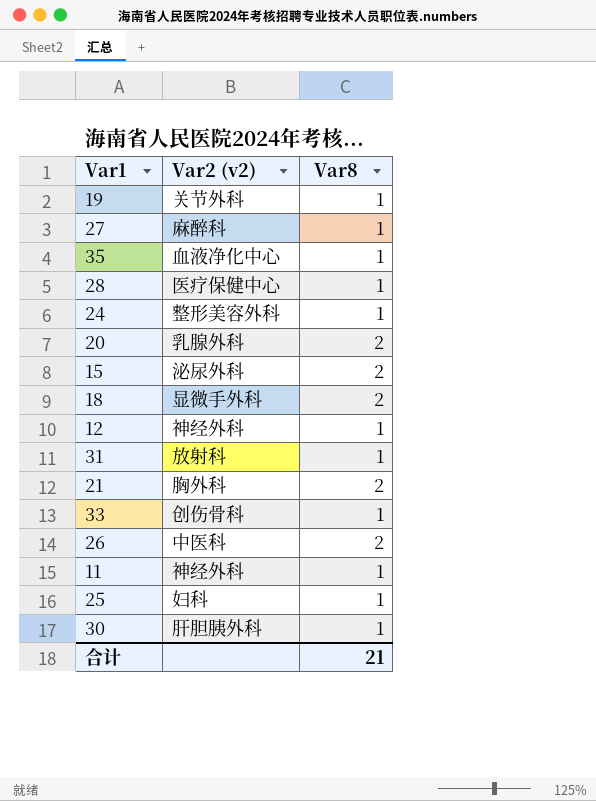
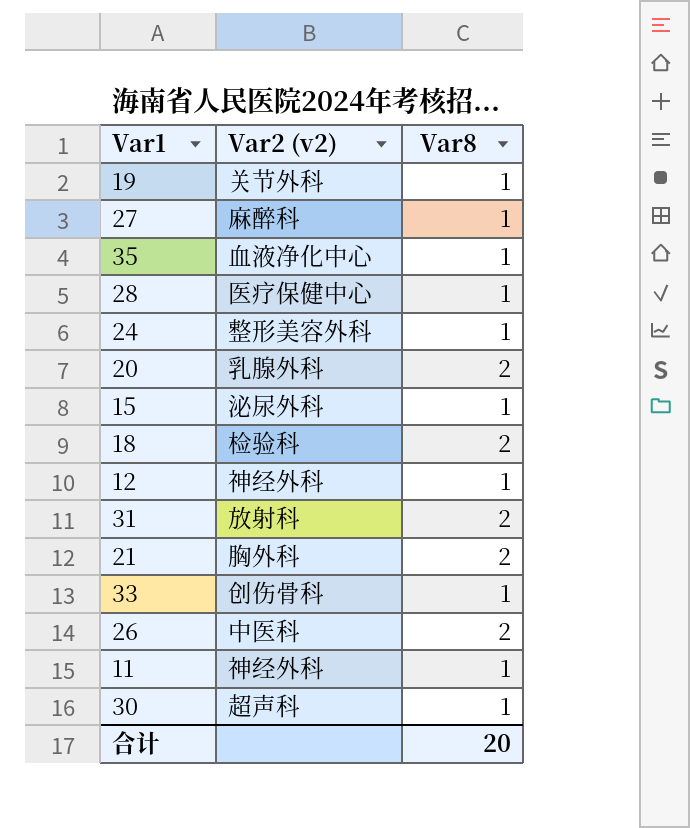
row 25: 妇科 | 1 -> none
15 | Var8: 2 -> 1
18 | Var2 (v2): 显微手外科 -> 检验科
31 | Var8: 1 -> 2
30 | Var2 (v2): 肝胆胰外科 -> 超声科
合计 | Var8: 21 -> 20

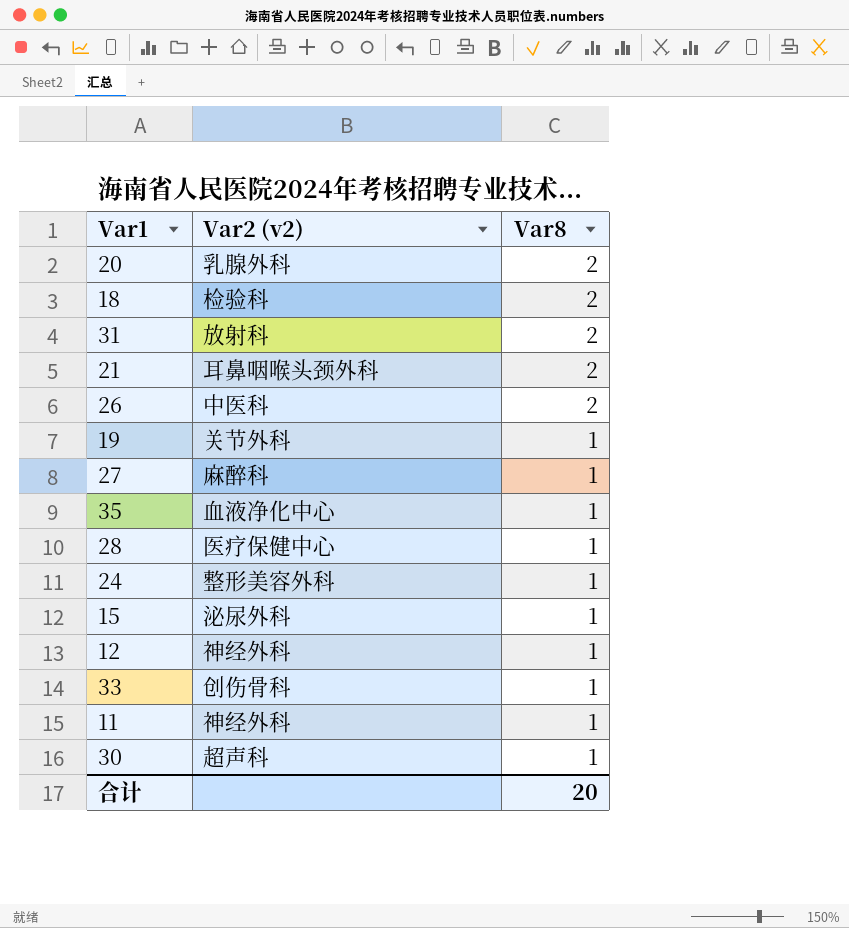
row order: none -> Var8 descending
21 | Var2 (v2): 胸外科 -> 耳鼻咽喉头颈外科

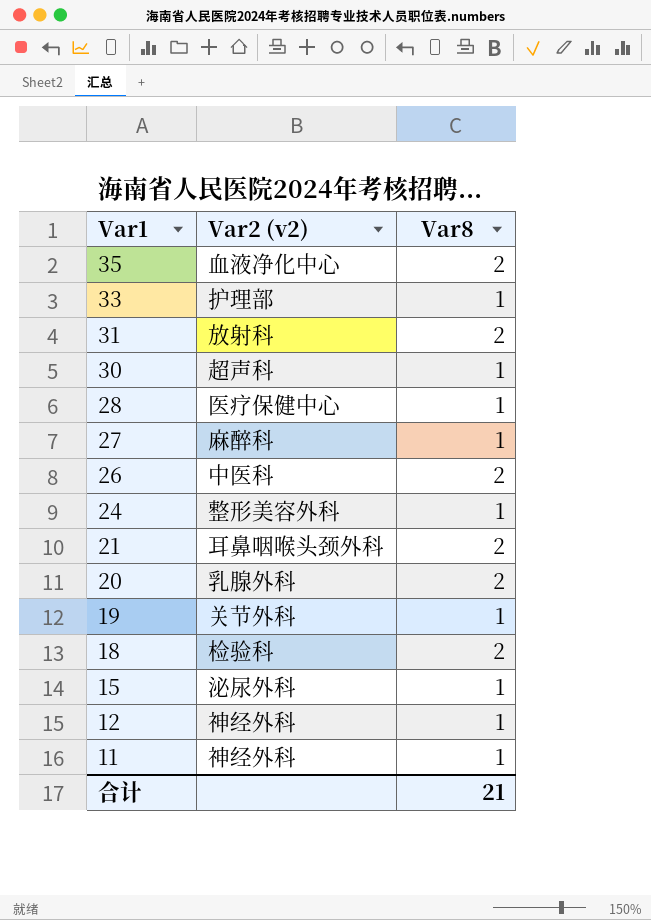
row order: Var8 descending -> Var1 descending
35 | Var8: 1 -> 2
33 | Var2 (v2): 创伤骨科 -> 护理部
合计 | Var8: 20 -> 21

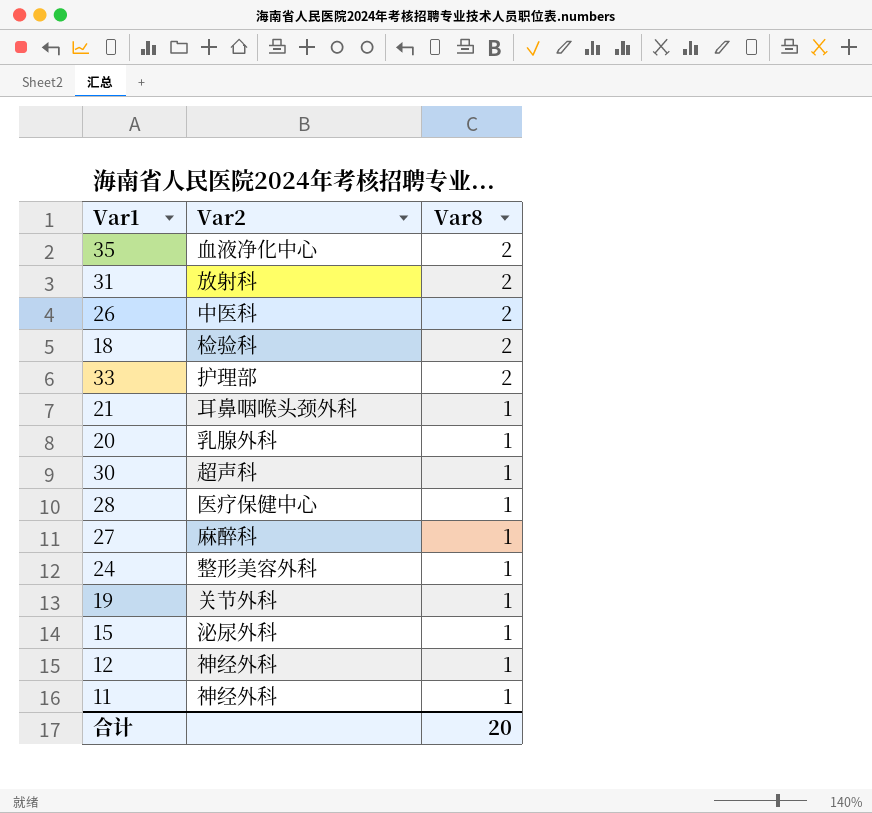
row order: Var1 descending -> Var8 descending
column name: Var2 (v2) -> Var2
33 | Var8: 1 -> 2
21 | Var8: 2 -> 1
20 | Var8: 2 -> 1
合计 | Var8: 21 -> 20

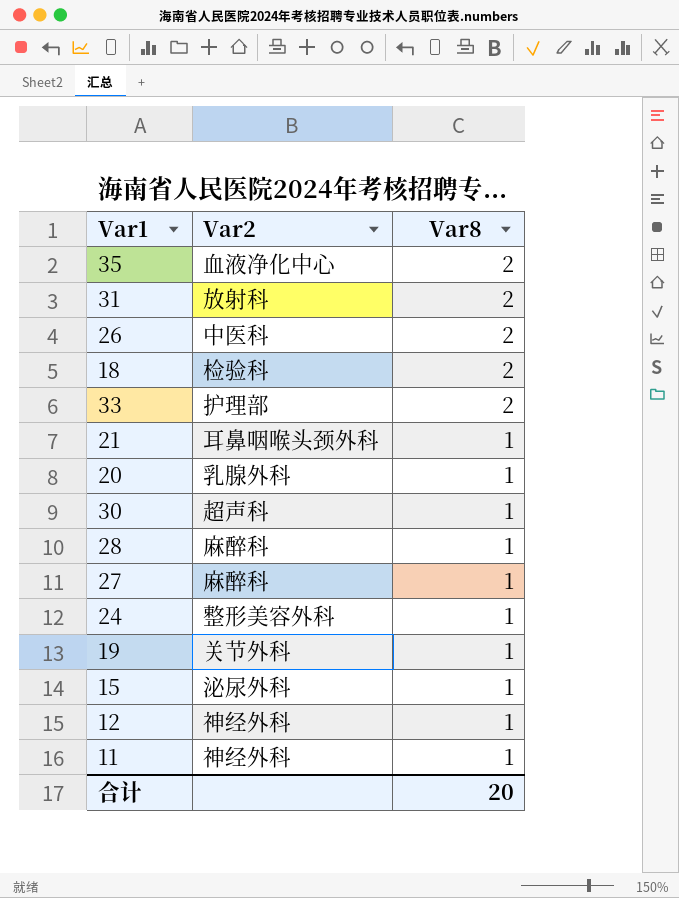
28 | Var2: 医疗保健中心 -> 麻醉科

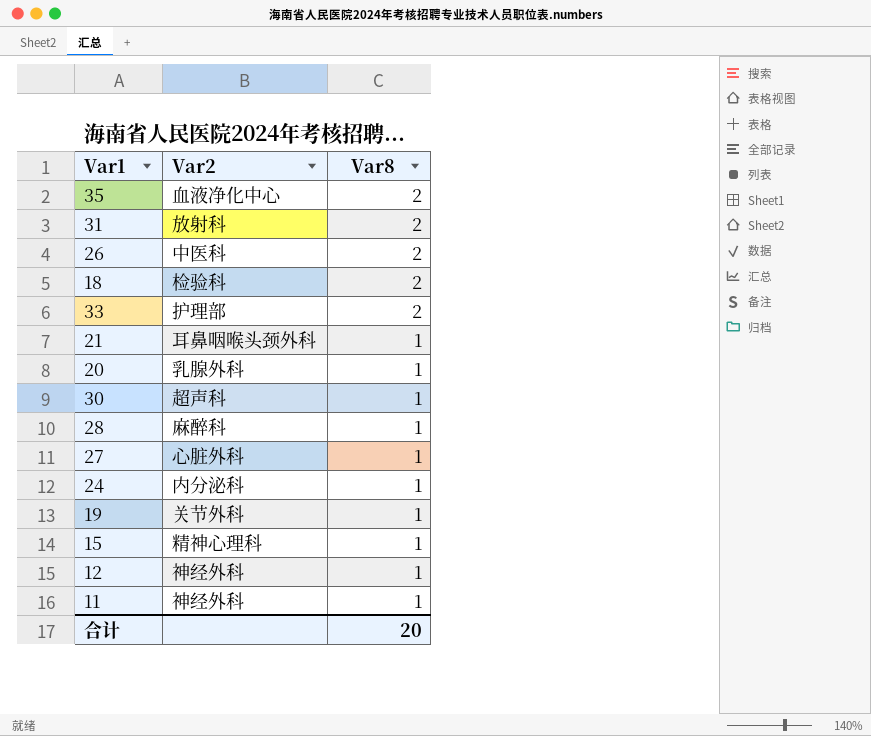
27 | Var2: 麻醉科 -> 心脏外科
24 | Var2: 整形美容外科 -> 内分泌科
15 | Var2: 泌尿外科 -> 精神心理科

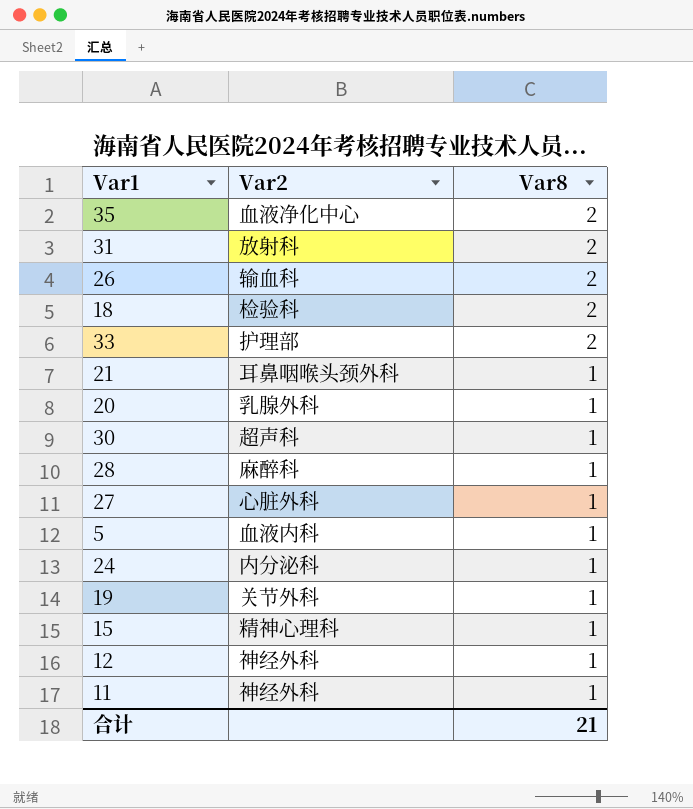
26 | Var2: 中医科 -> 输血科
row 5: none -> 血液内科 | 1
合计 | Var8: 20 -> 21

